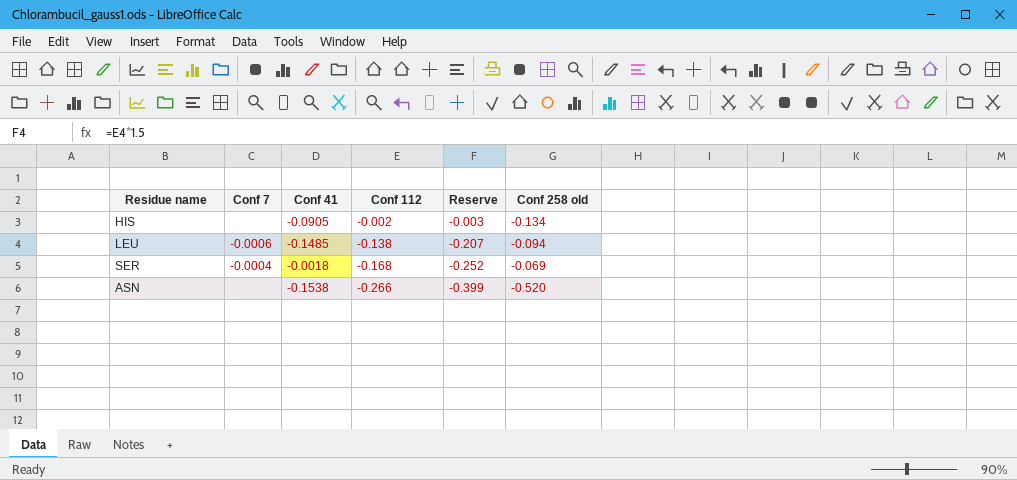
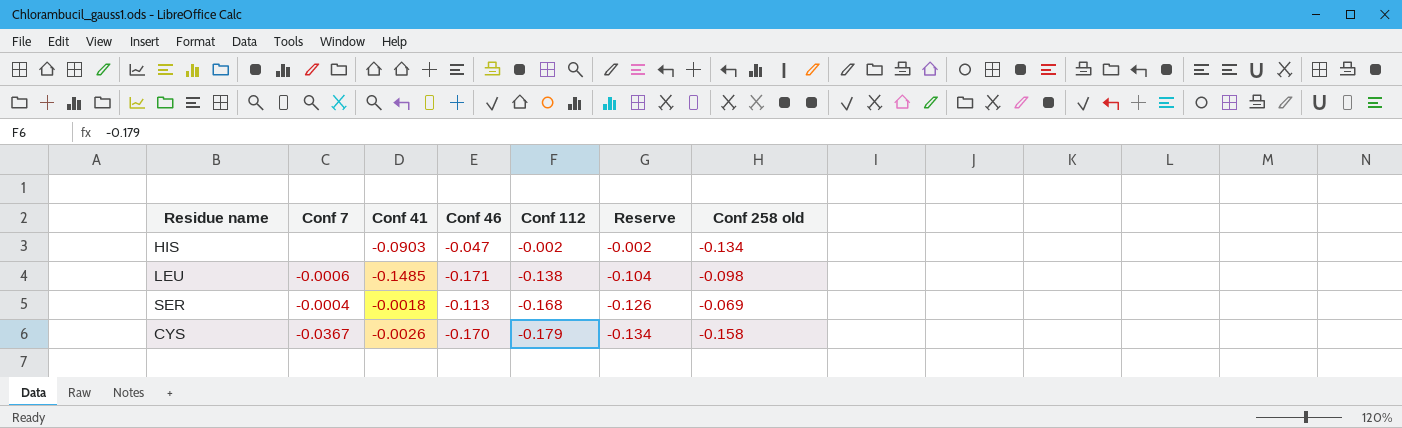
column Conf 46 | position: none -> 4
column Reserve | formula: [Conf 112] * 1.5 -> [Conf 112] * 0.75
row ASN: none | -0.1538 | -0.266 | -0.399 | -0.520 -> none
HIS | Conf 41: -0.0905 -> -0.0903
LEU | Conf 258 old: -0.094 -> -0.098
row CYS: none -> -0.0367 | -0.0026 | -0.170 | -0.179 | -0.134 | -0.158

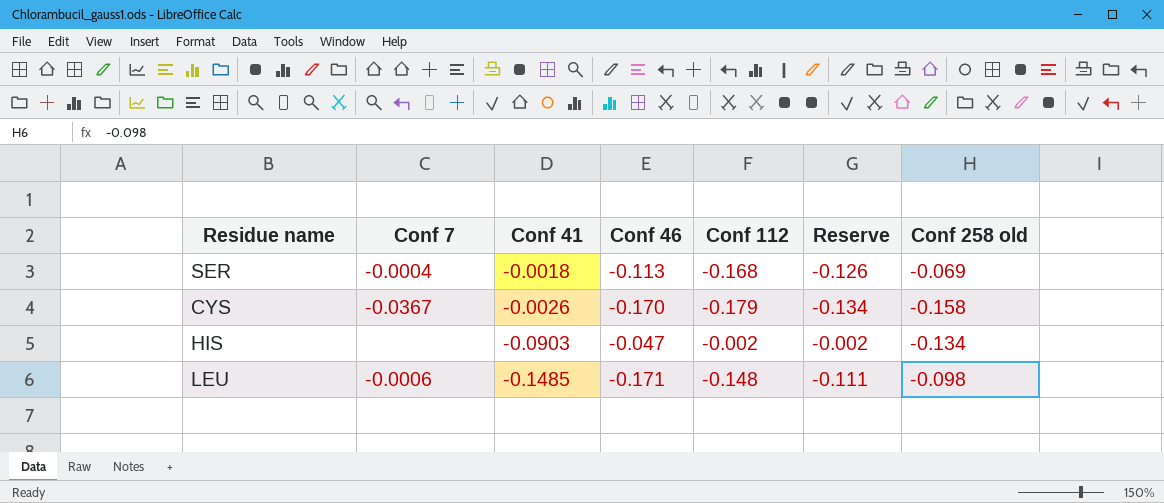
row order: Conf 112 descending -> Conf 41 descending
LEU | Conf 112: -0.138 -> -0.148
LEU | Reserve: -0.104 -> -0.111

